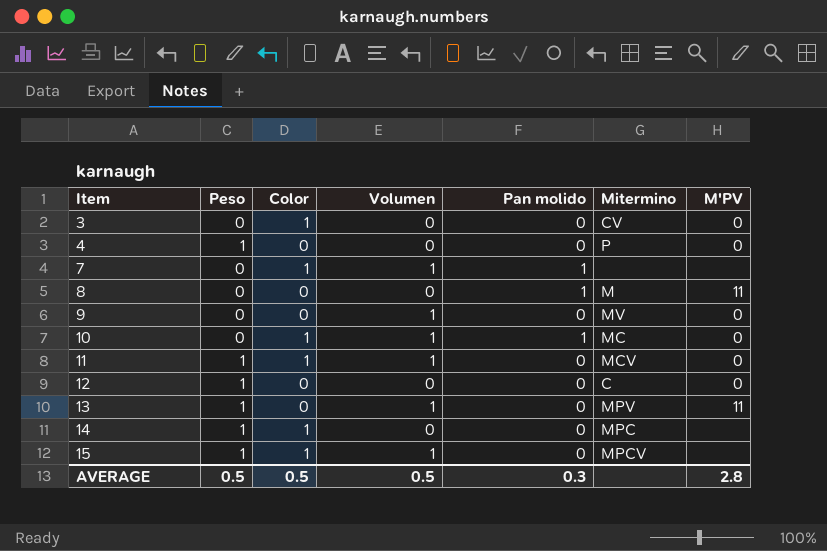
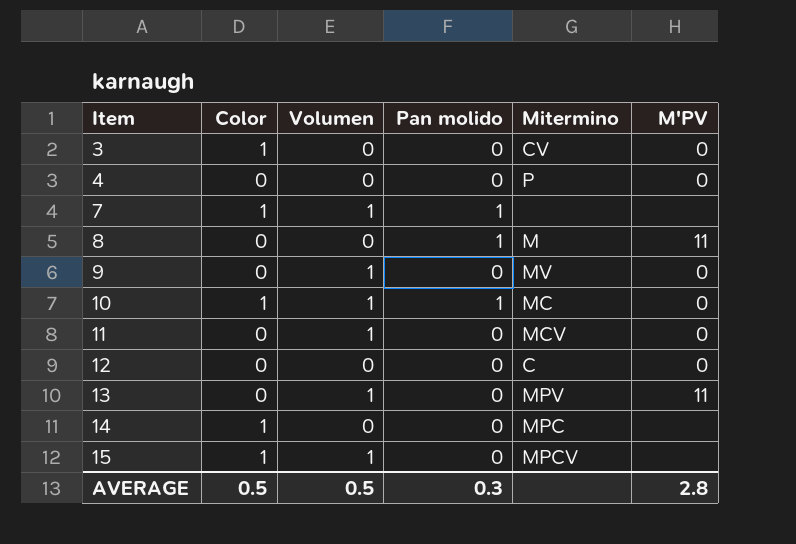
column Peso | position: 2 -> none
11 | Color: 1 -> 0

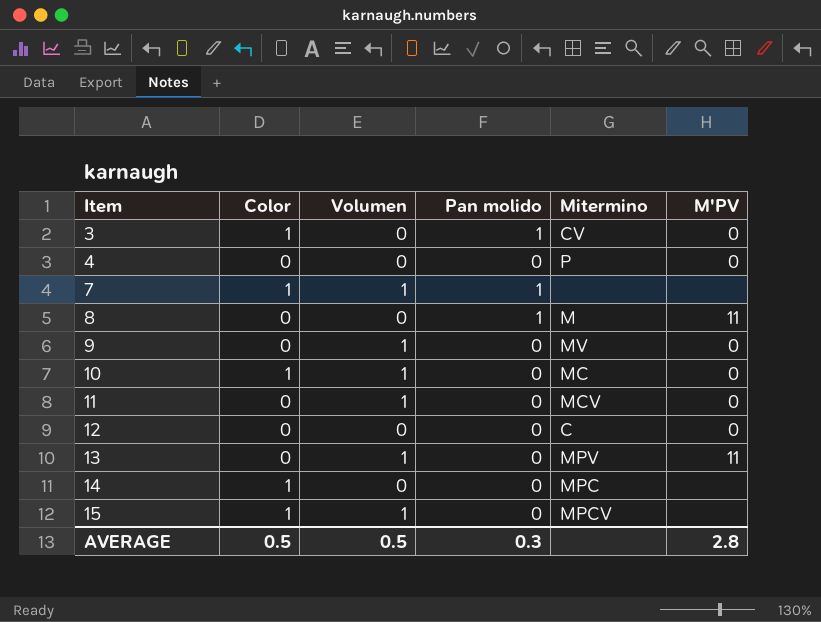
3 | Pan molido: 0 -> 1
10 | Pan molido: 1 -> 0

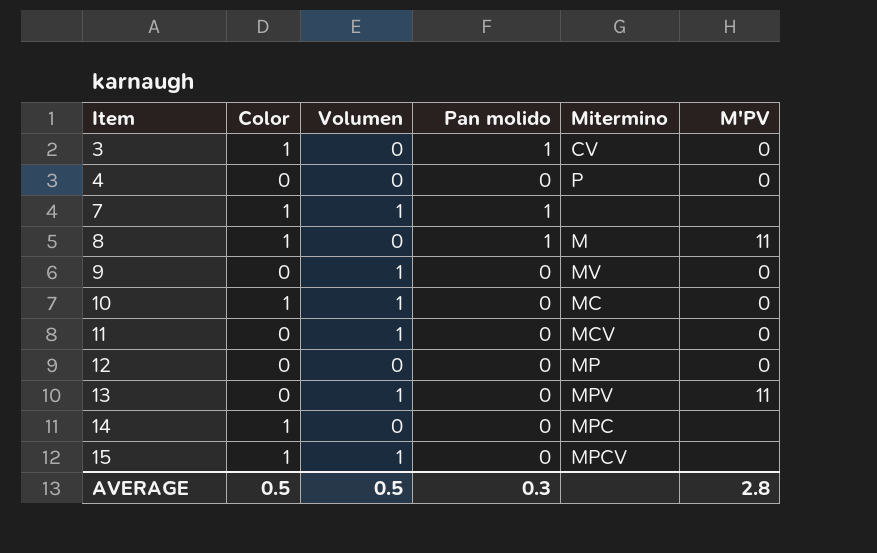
8 | Color: 0 -> 1
12 | Mitermino: C -> MP

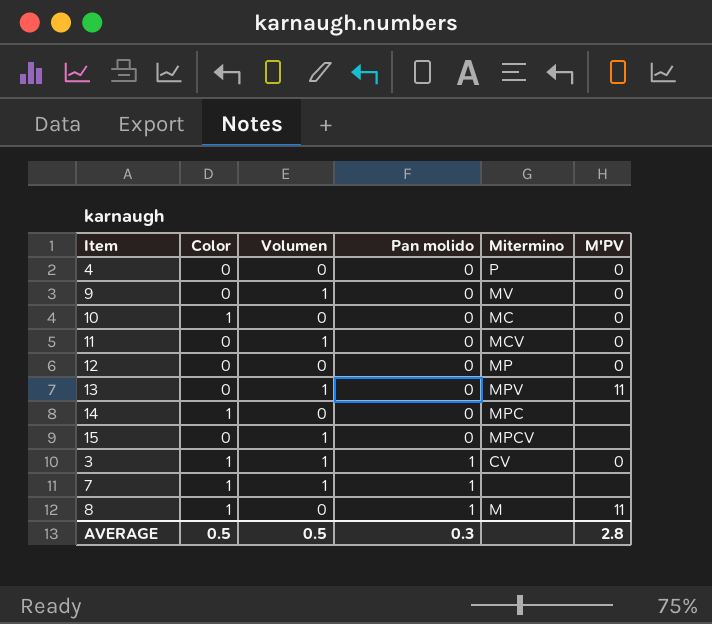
row order: Item ascending -> Pan molido ascending
10 | Volumen: 1 -> 0
15 | Color: 1 -> 0
3 | Volumen: 0 -> 1

